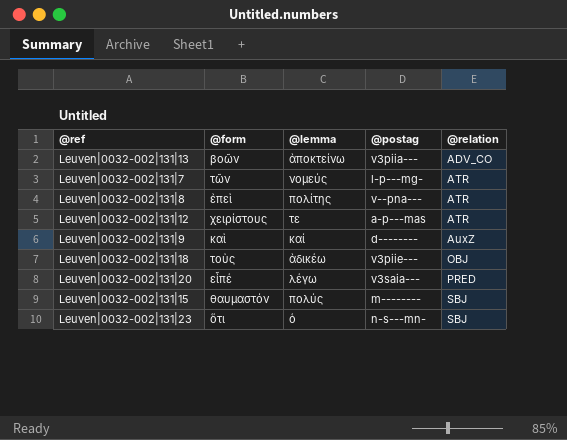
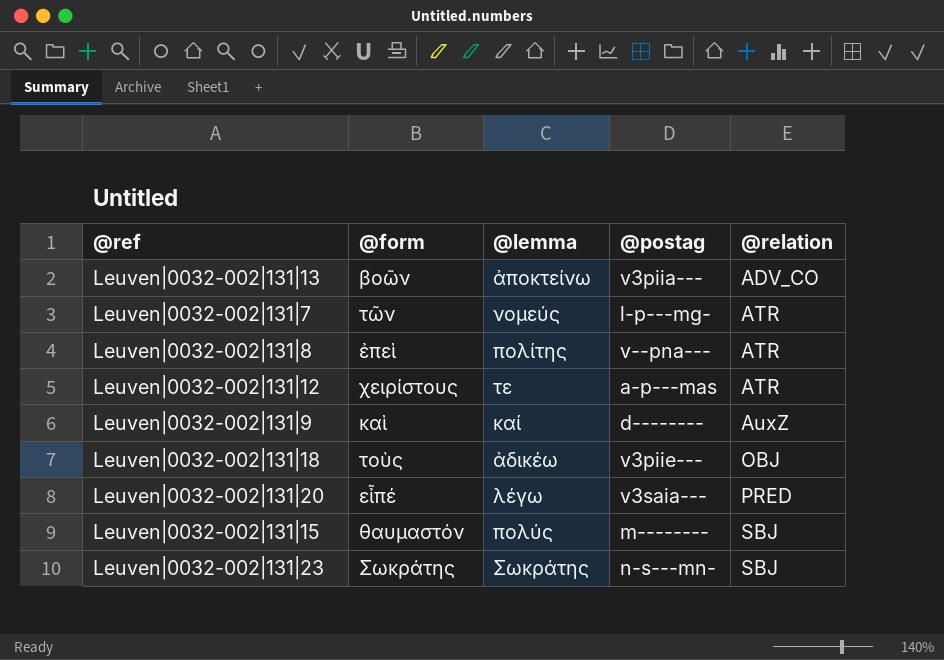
Leuven|0032-002|131|23 | @form: ὅτι -> Σωκράτης
Leuven|0032-002|131|23 | @lemma: ὁ -> Σωκράτης

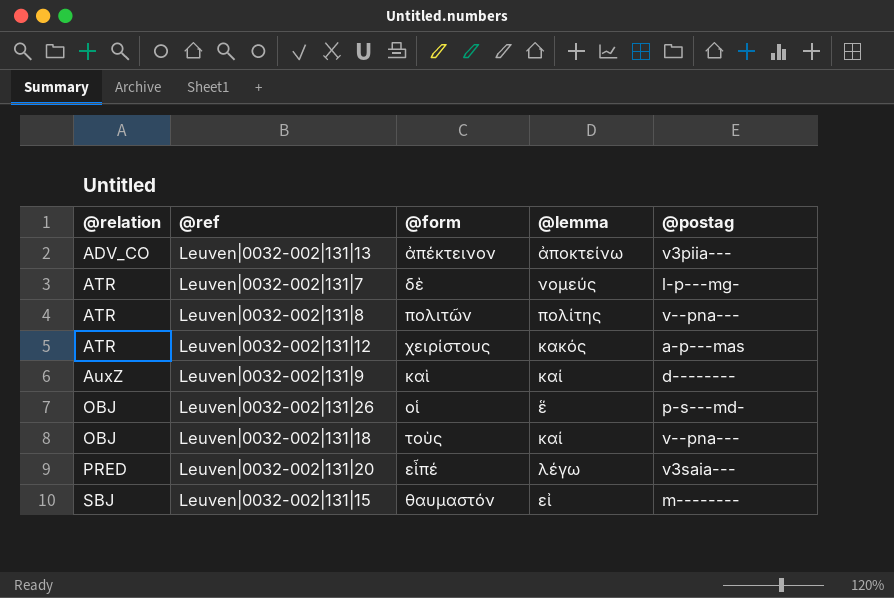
column @relation | position: 5 -> 1
row Leuven|0032-002|131|23: Σωκράτης | Σωκράτης | n-s---mn- | SBJ -> none
Leuven|0032-002|131|13 | @form: βοῶν -> ἀπέκτεινον
Leuven|0032-002|131|7 | @form: τῶν -> δὲ
Leuven|0032-002|131|8 | @form: ἐπεὶ -> πολιτῶν
Leuven|0032-002|131|12 | @lemma: τε -> κακός
row Leuven|0032-002|131|26: none -> OBJ | οἱ | ἕ | p-s---md-
Leuven|0032-002|131|18 | @lemma: ἀδικέω -> καί
Leuven|0032-002|131|18 | @postag: v3piie--- -> v--pna---
Leuven|0032-002|131|15 | @lemma: πολύς -> εἰ

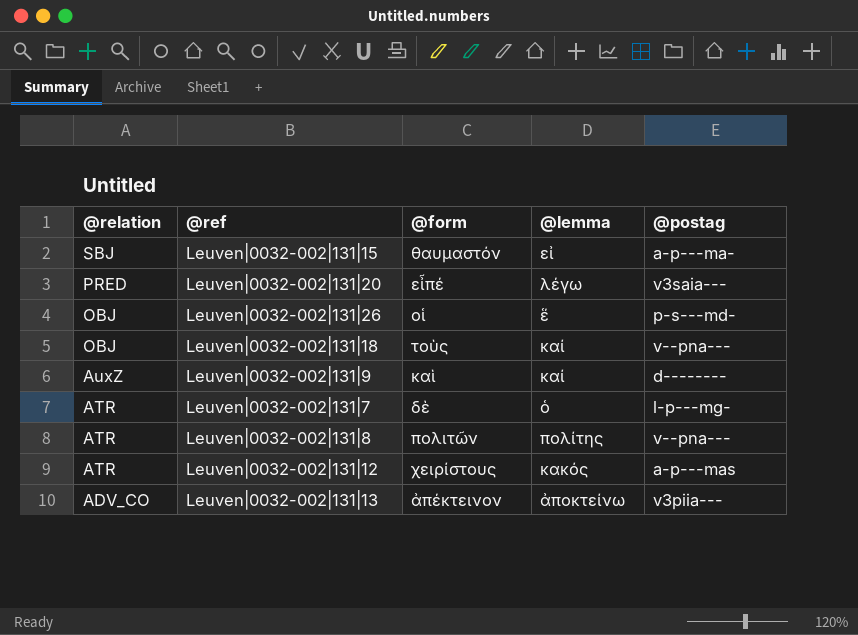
row order: @relation ascending -> @relation descending
Leuven|0032-002|131|15 | @postag: m-------- -> a-p---ma-
Leuven|0032-002|131|7 | @lemma: νομεύς -> ὁ

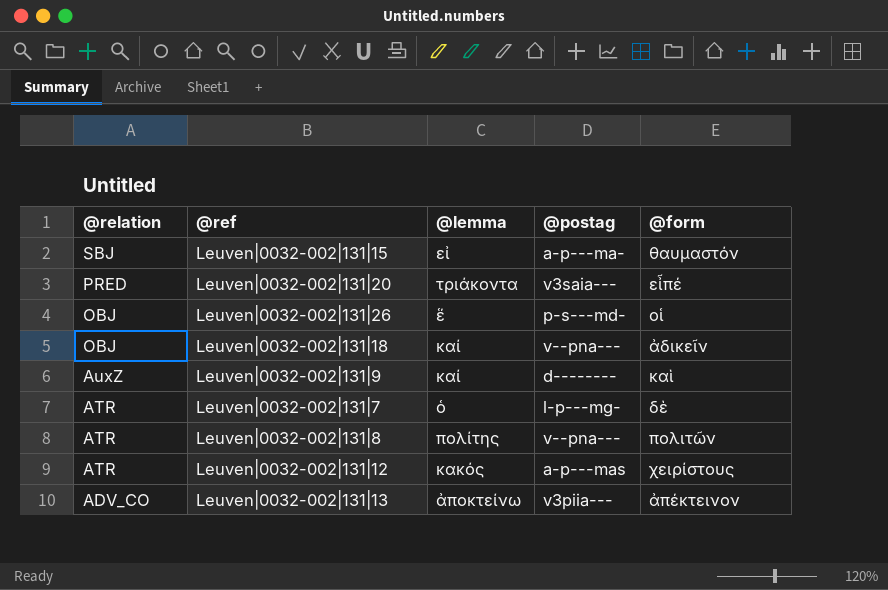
column @form | position: 3 -> 5
Leuven|0032-002|131|20 | @lemma: λέγω -> τριάκοντα
Leuven|0032-002|131|18 | @form: τοὺς -> ἀδικεῖν

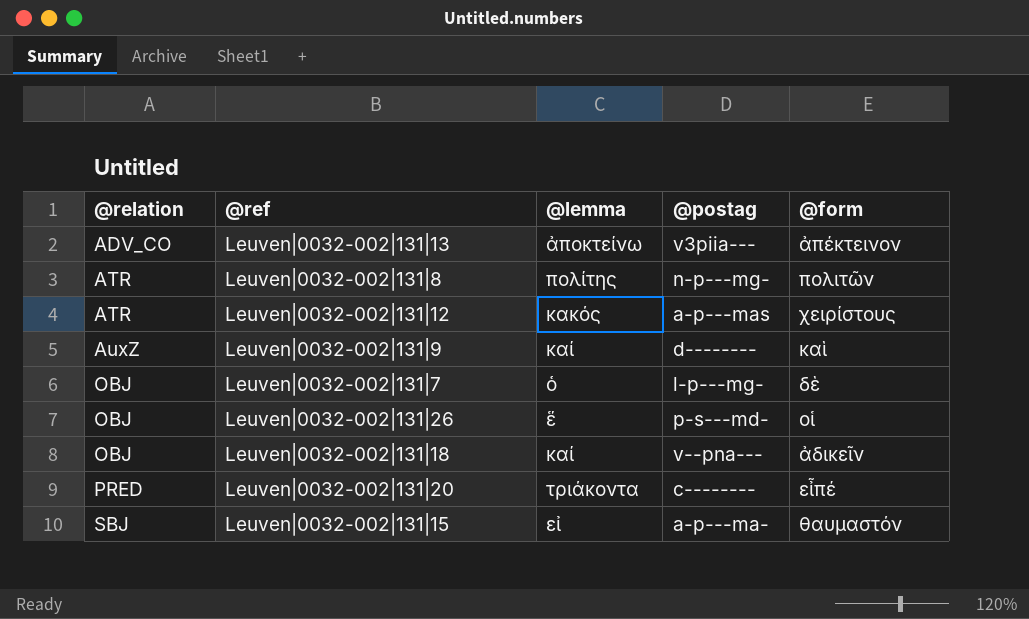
row order: @relation descending -> @relation ascending
Leuven|0032-002|131|8 | @postag: v--pna--- -> n-p---mg-
Leuven|0032-002|131|7 | @relation: ATR -> OBJ
Leuven|0032-002|131|20 | @postag: v3saia--- -> c--------

